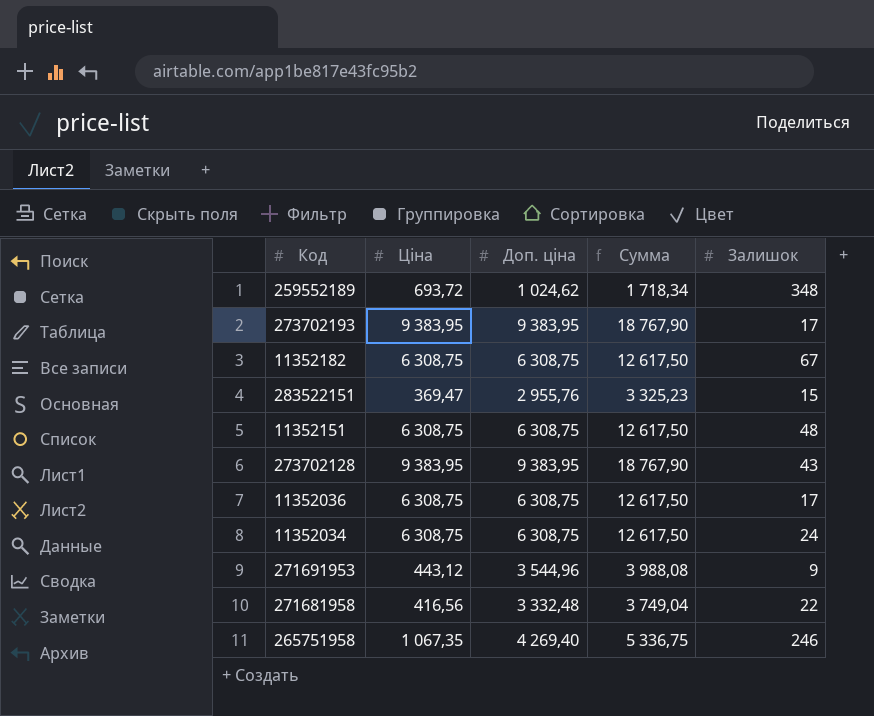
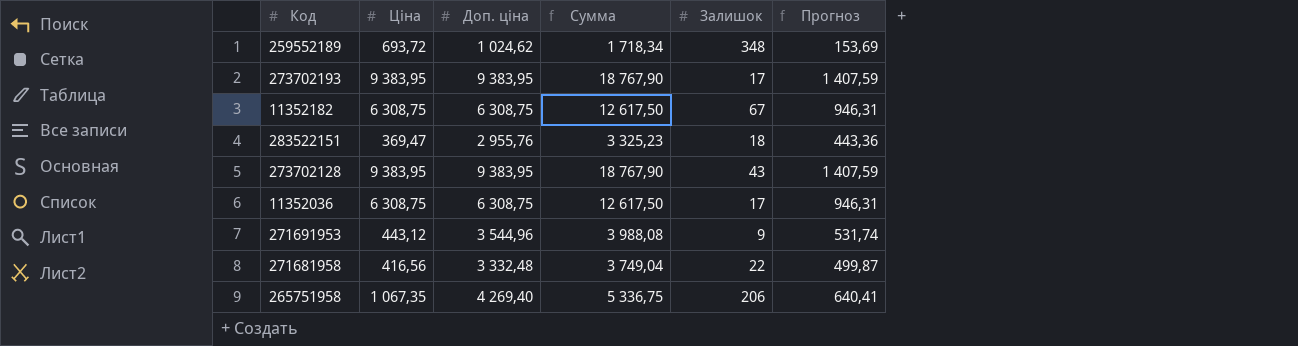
column Прогноз | formula: none -> [Доп. ціна] * 0,15
row 11352151: 6 308,75 | 6 308,75 | 12 617,50 | 48 -> none
row 11352034: 6 308,75 | 6 308,75 | 12 617,50 | 24 -> none
283522151 | Залишок: 15 -> 18
265751958 | Залишок: 246 -> 206

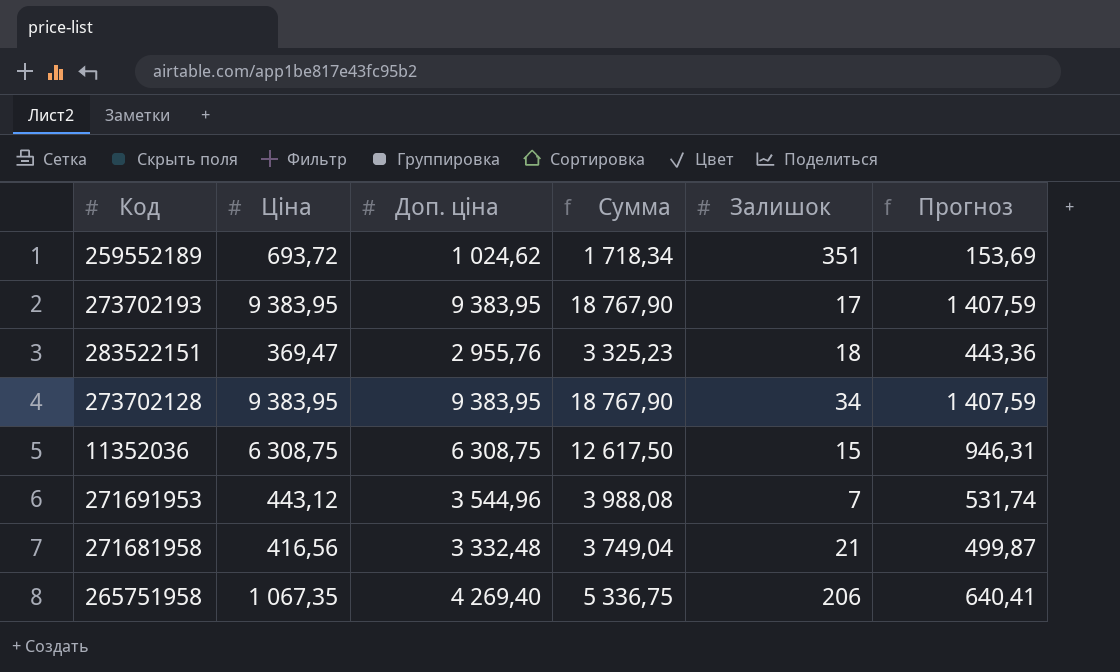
row 11352182: 6 308,75 | 6 308,75 | 12 617,50 | 67 | 946,31 -> none
259552189 | Залишок: 348 -> 351
273702128 | Залишок: 43 -> 34
11352036 | Залишок: 17 -> 15
271691953 | Залишок: 9 -> 7
271681958 | Залишок: 22 -> 21

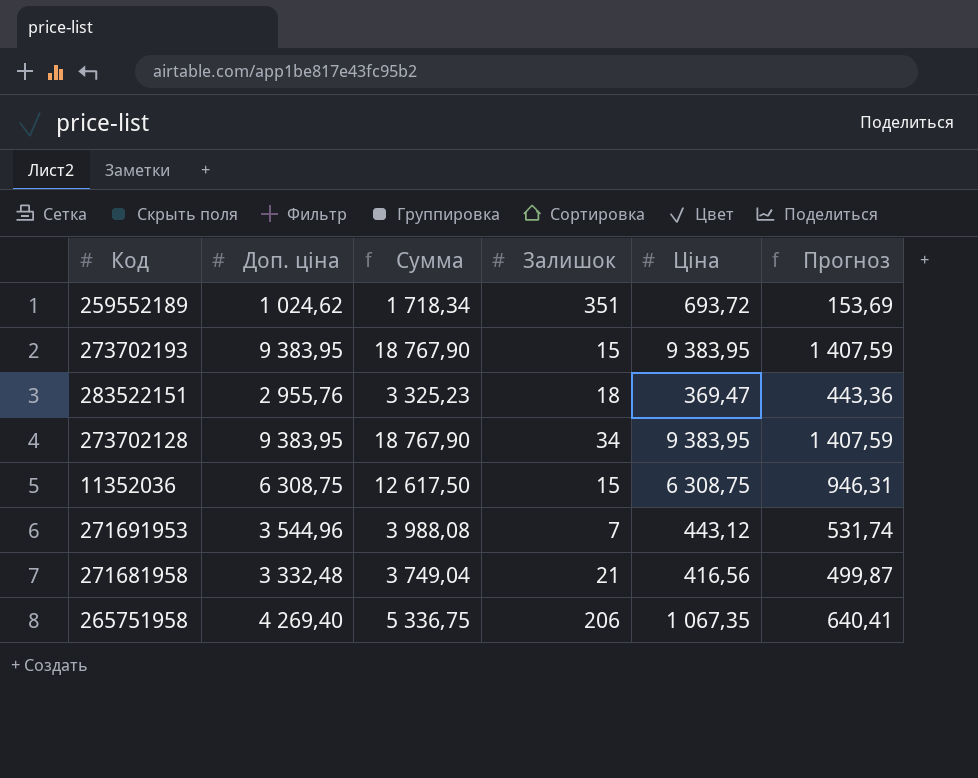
column Ціна | position: 2 -> 5
273702193 | Залишок: 17 -> 15

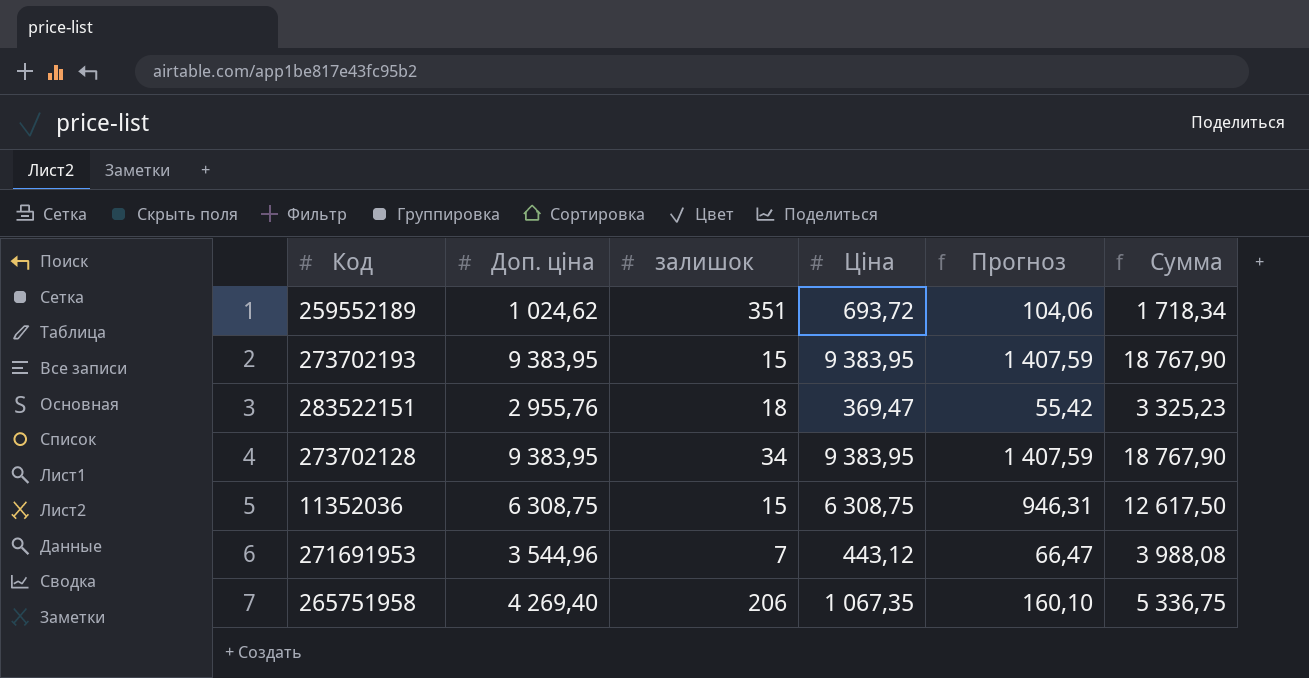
column name: Залишок -> залишок
column Прогноз | formula: [Доп. ціна] * 0,15 -> [Ціна] * 0,15
column Сумма | position: 3 -> 6
row 271681958: 3 332,48 | 3 749,04 | 21 | 416,56 | 499,87 -> none

